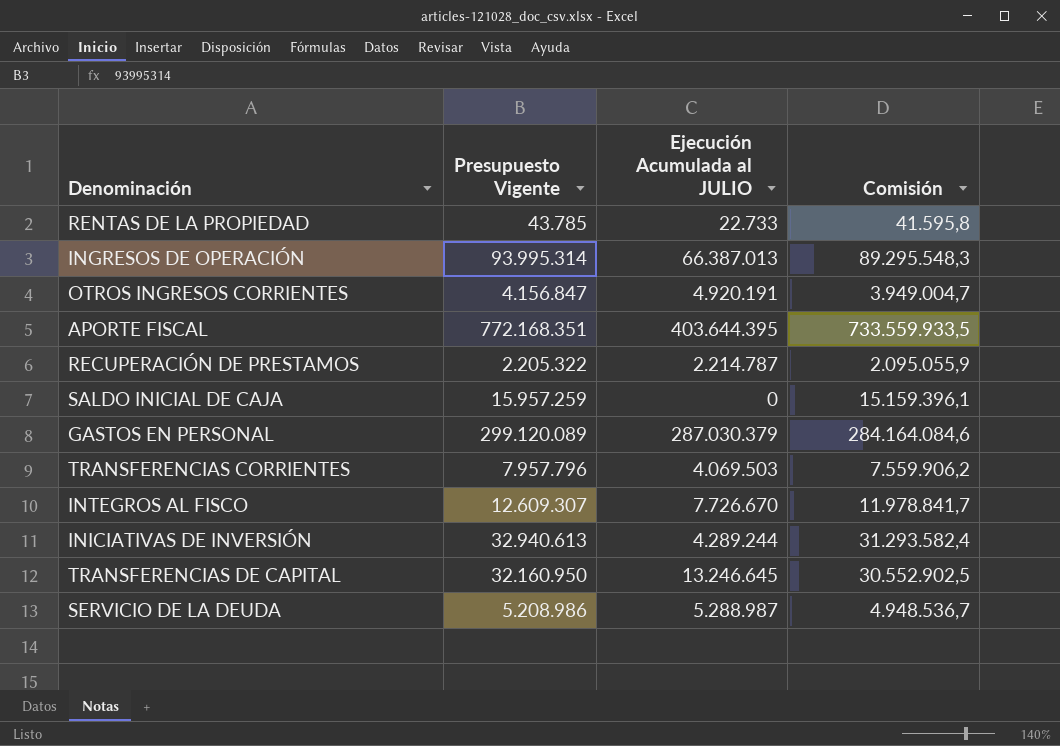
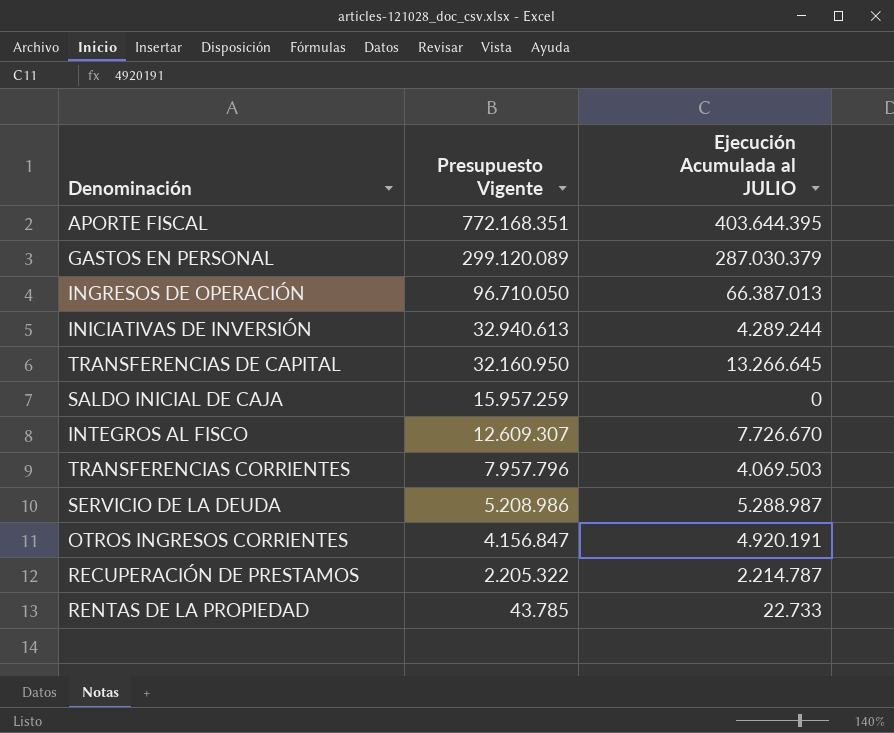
row order: none -> Presupuesto Vigente descending
column Comisión | formula: [Presupuesto Vigente] * 0,95 -> none
INGRESOS DE OPERACIÓN | Presupuesto Vigente: 93.995.314 -> 96.710.050
TRANSFERENCIAS DE CAPITAL | Ejecución Acumulada al JULIO: 13.246.645 -> 13.266.645

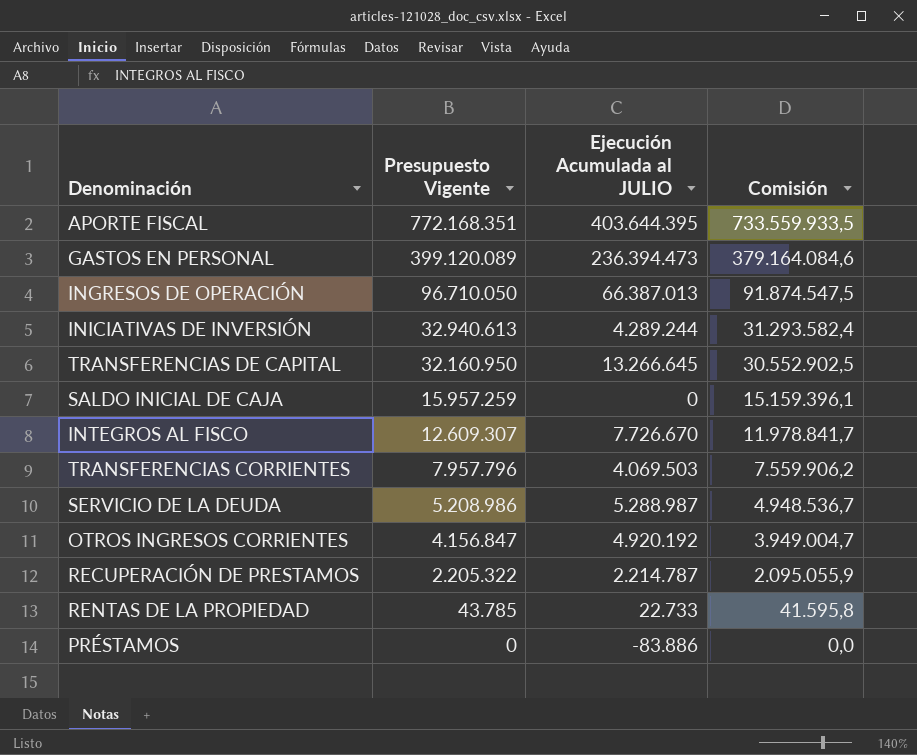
column Comisión | formula: none -> [Presupuesto Vigente] * 0,95
GASTOS EN PERSONAL | Presupuesto Vigente: 299.120.089 -> 399.120.089
GASTOS EN PERSONAL | Ejecución Acumulada al JULIO: 287.030.379 -> 236.394.473
OTROS INGRESOS CORRIENTES | Ejecución Acumulada al JULIO: 4.920.191 -> 4.920.192
row PRÉSTAMOS: none -> 0 | -83.886 | 0,0

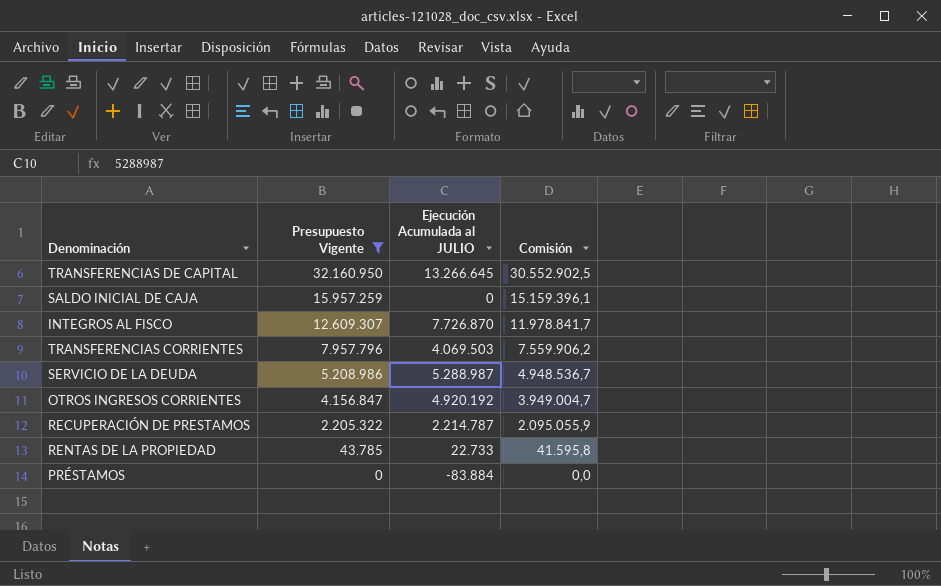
filter: none -> Presupuesto Vigente <= 32.160.950
INTEGROS AL FISCO | Ejecución Acumulada al JULIO: 7.726.670 -> 7.726.870
PRÉSTAMOS | Ejecución Acumulada al JULIO: -83.886 -> -83.884

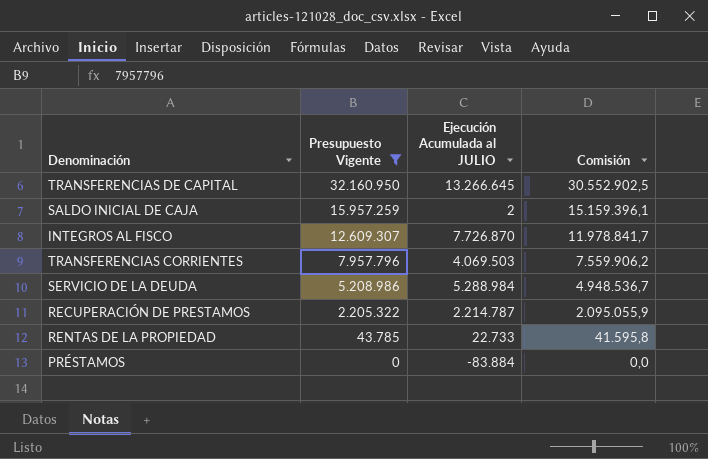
row OTROS INGRESOS CORRIENTES: 4.156.847 | 4.920.192 | 3.949.004,7 -> none
SALDO INICIAL DE CAJA | Ejecución Acumulada al JULIO: 0 -> 2
SERVICIO DE LA DEUDA | Ejecución Acumulada al JULIO: 5.288.987 -> 5.288.984

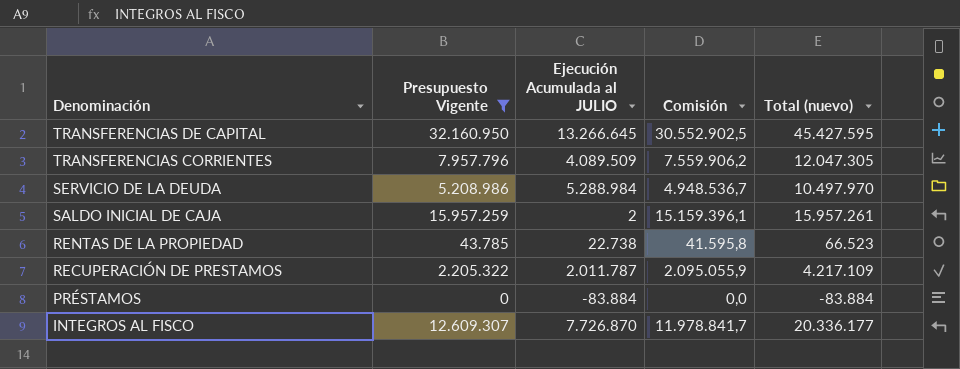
row order: Presupuesto Vigente descending -> Denominación descending
column Total (nuevo) | formula: none -> [Presupuesto Vigente] + [Ejecución Acumulada al JULIO]
TRANSFERENCIAS CORRIENTES | Ejecución Acumulada al JULIO: 4.069.503 -> 4.089.509
RENTAS DE LA PROPIEDAD | Ejecución Acumulada al JULIO: 22.733 -> 22.738
RECUPERACIÓN DE PRESTAMOS | Ejecución Acumulada al JULIO: 2.214.787 -> 2.011.787

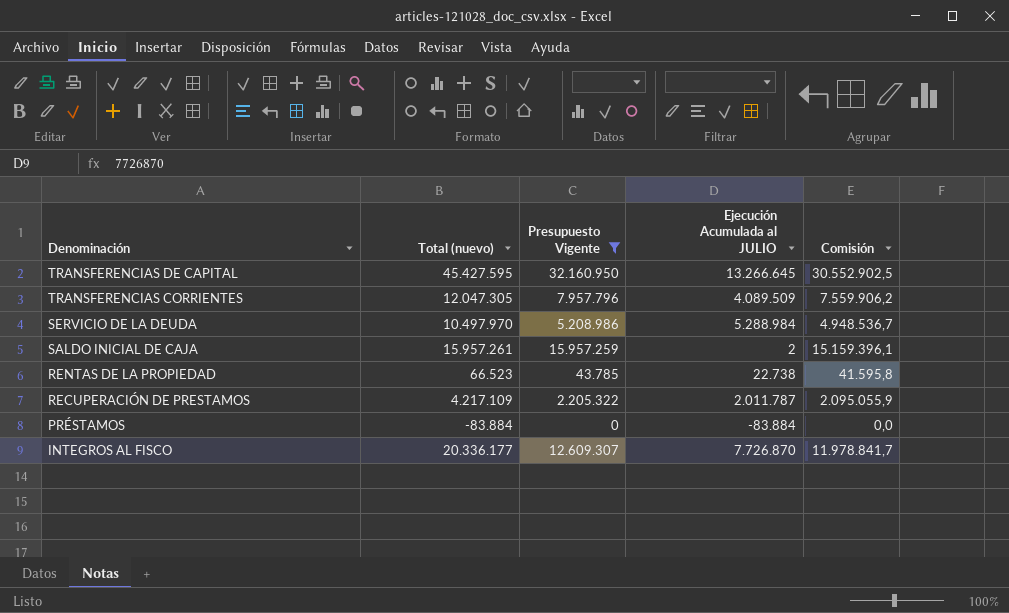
column Total (nuevo) | position: 5 -> 2

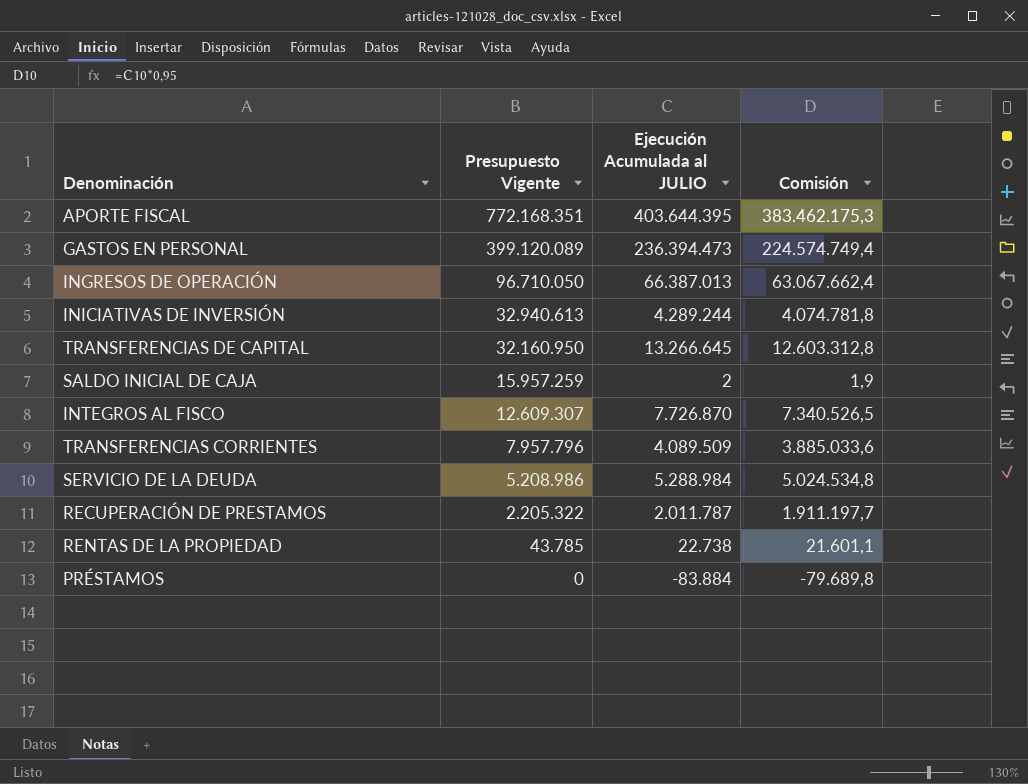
filter: Presupuesto Vigente <= 32.160.950 -> none
row order: Denominación descending -> Presupuesto Vigente descending
column Total (nuevo) | formula: [Presupuesto Vigente] + [Ejecución Acumulada al JULIO] -> none
column Comisión | formula: [Presupuesto Vigente] * 0,95 -> [Ejecución Acumulada al JULIO] * 0,95

